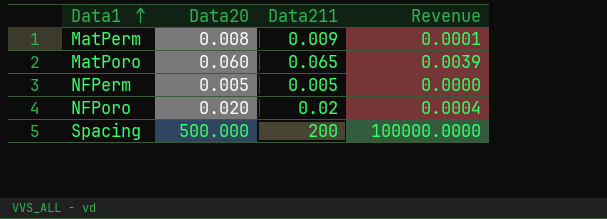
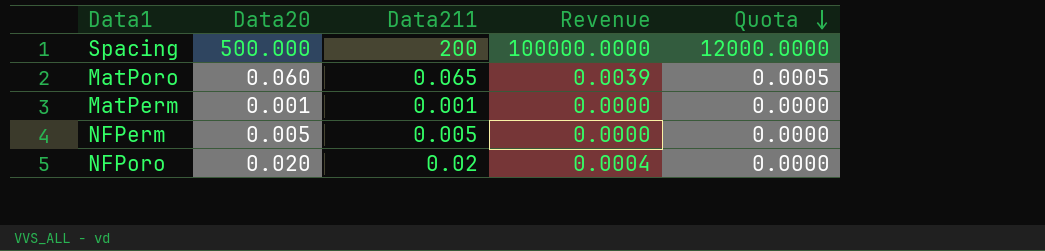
row order: Data1 ascending -> Quota descending
column Quota | formula: none -> [Revenue] * 0.12
MatPerm | Data20: 0.008 -> 0.001
MatPerm | Data211: 0.009 -> 0.001
MatPerm | Revenue: 0.0001 -> 0.0000

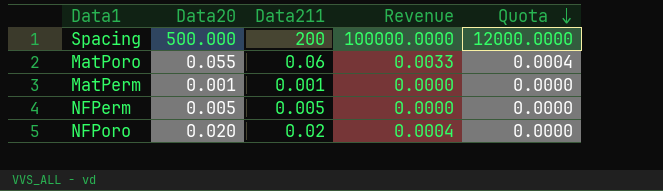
MatPoro | Data20: 0.060 -> 0.055
MatPoro | Data211: 0.065 -> 0.06
MatPoro | Revenue: 0.0039 -> 0.0033
MatPoro | Quota: 0.0005 -> 0.0004

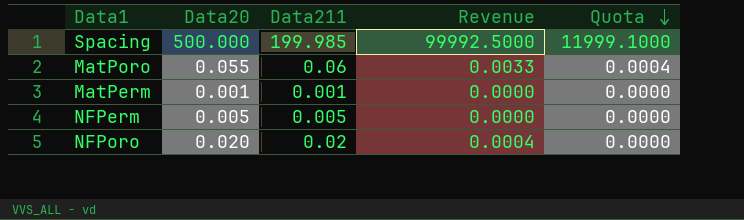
Spacing | Data211: 200 -> 199.985
Spacing | Revenue: 100000.0000 -> 99992.5000
Spacing | Quota: 12000.0000 -> 11999.1000

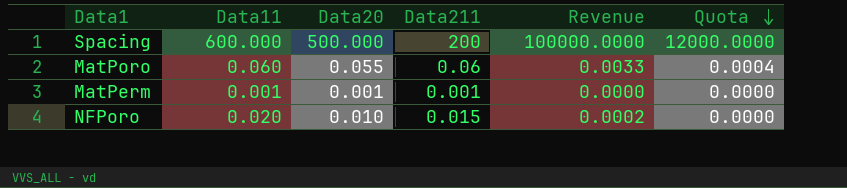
column Data11 | position: none -> 2
row NFPerm: 0.005 | 0.005 | 0.0000 | 0.0000 -> none
Spacing | Data211: 199.985 -> 200
Spacing | Revenue: 99992.5000 -> 100000.0000
Spacing | Quota: 11999.1000 -> 12000.0000
NFPoro | Data20: 0.020 -> 0.010
NFPoro | Data211: 0.02 -> 0.015
NFPoro | Revenue: 0.0004 -> 0.0002

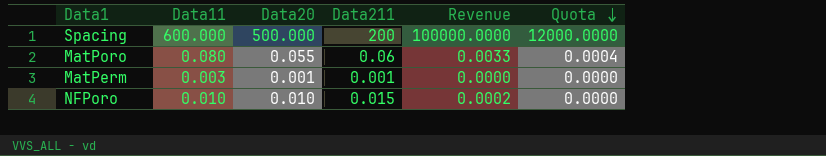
MatPoro | Data11: 0.060 -> 0.080
MatPerm | Data11: 0.001 -> 0.003
NFPoro | Data11: 0.020 -> 0.010

